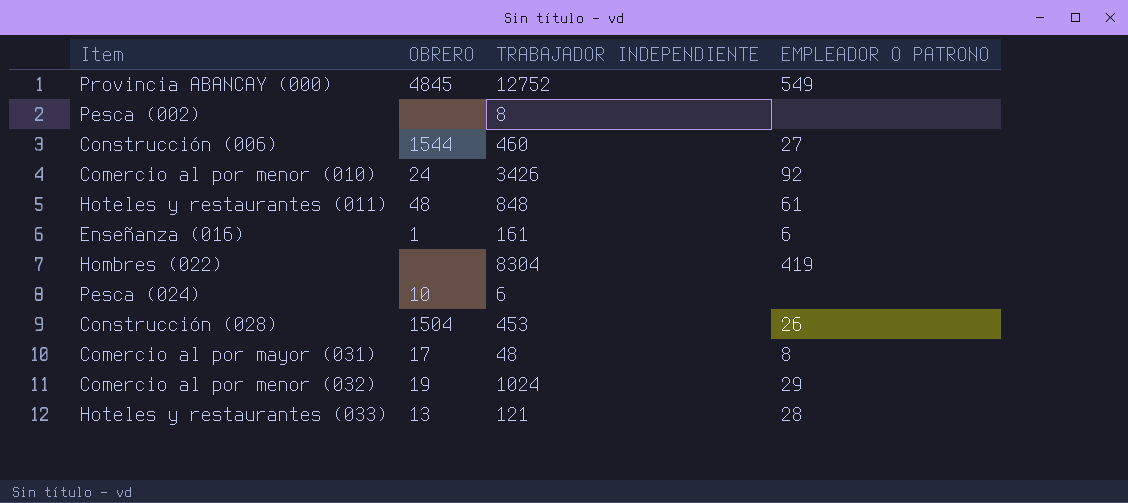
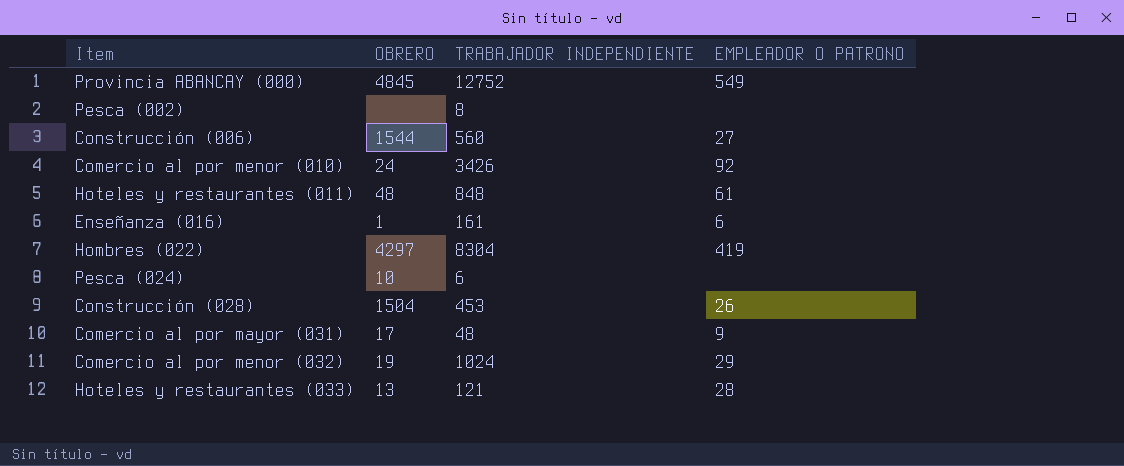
Construcción (006) | TRABAJADOR INDEPENDIENTE: 460 -> 560
Hombres (022) | OBRERO: none -> 4297
Comercio al por mayor (031) | EMPLEADOR O PATRONO: 8 -> 9

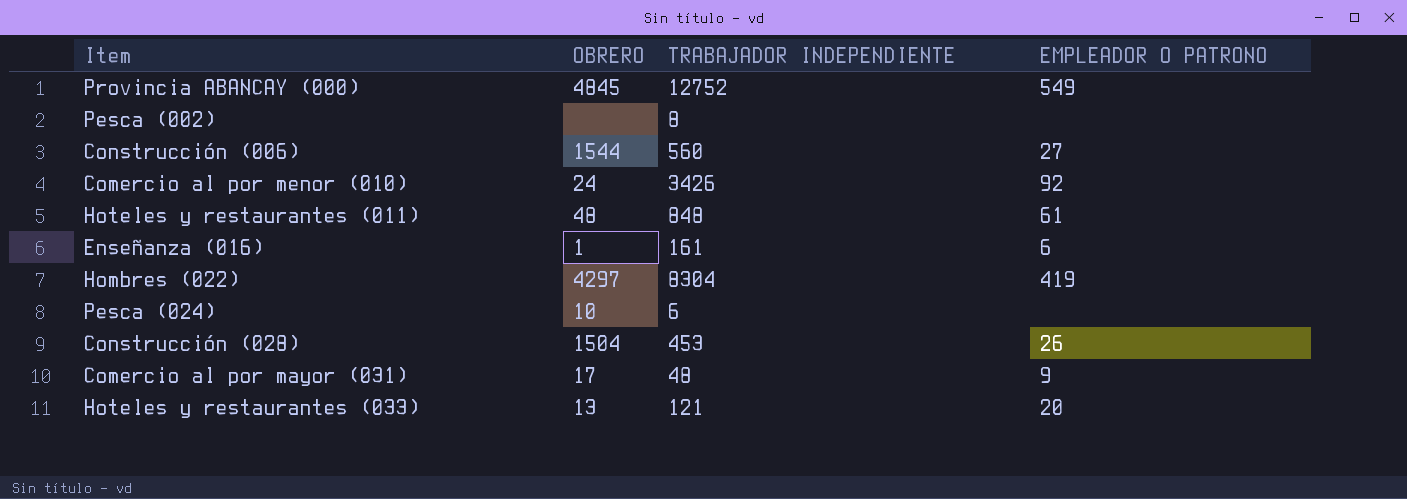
row Comercio al por menor (032): 19 | 1024 | 29 -> none
Hoteles y restaurantes (033) | EMPLEADOR O PATRONO: 28 -> 20

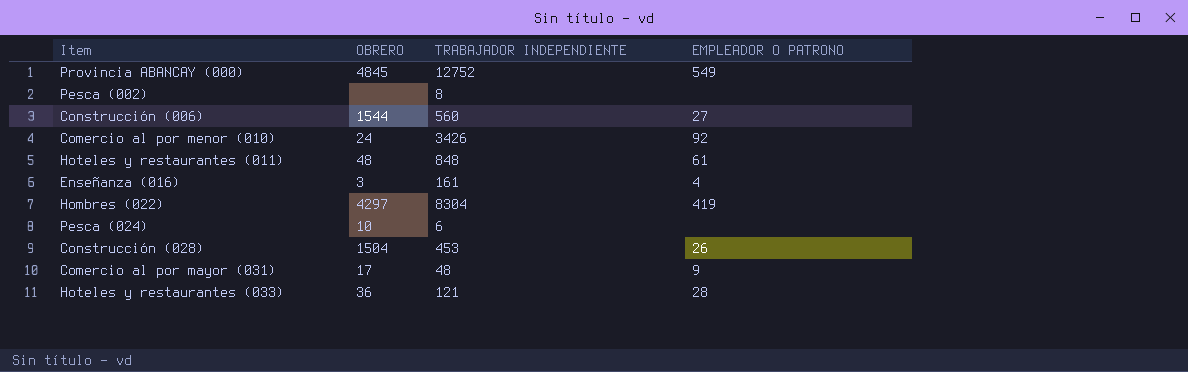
Enseñanza (016) | OBRERO: 1 -> 3
Enseñanza (016) | EMPLEADOR O PATRONO: 6 -> 4
Hoteles y restaurantes (033) | OBRERO: 13 -> 36
Hoteles y restaurantes (033) | EMPLEADOR O PATRONO: 20 -> 28

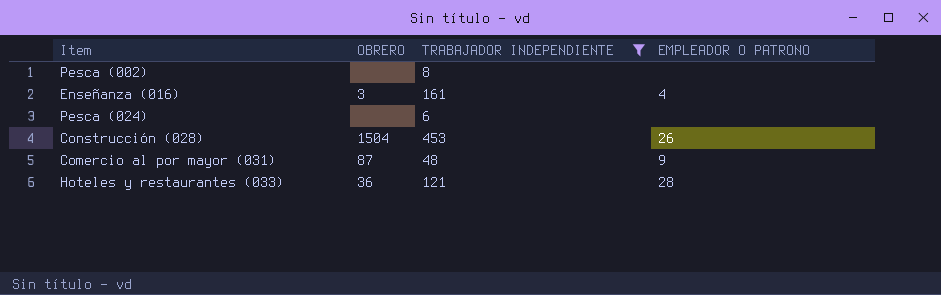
filter: none -> TRABAJADOR INDEPENDIENTE <= 453
Pesca (024) | OBRERO: 10 -> none
Comercio al por mayor (031) | OBRERO: 17 -> 87

